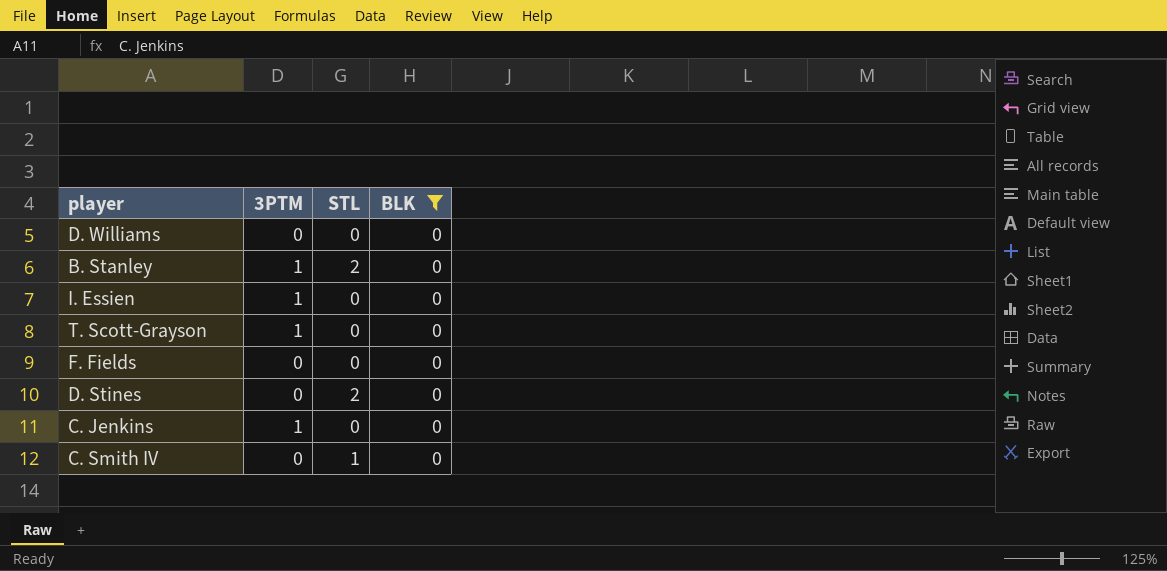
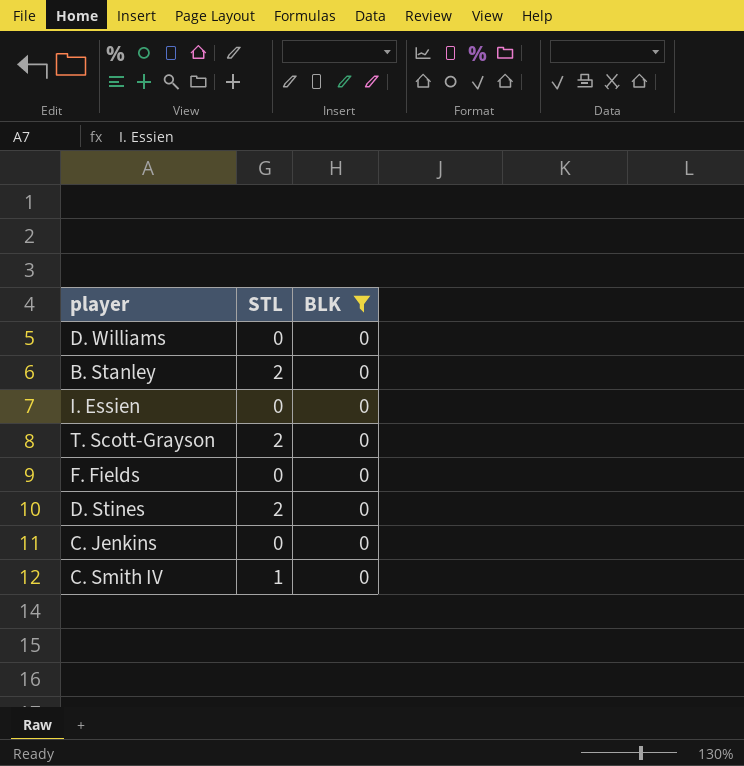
column 3PTM | position: 2 -> none
T. Scott-Grayson | STL: 0 -> 2

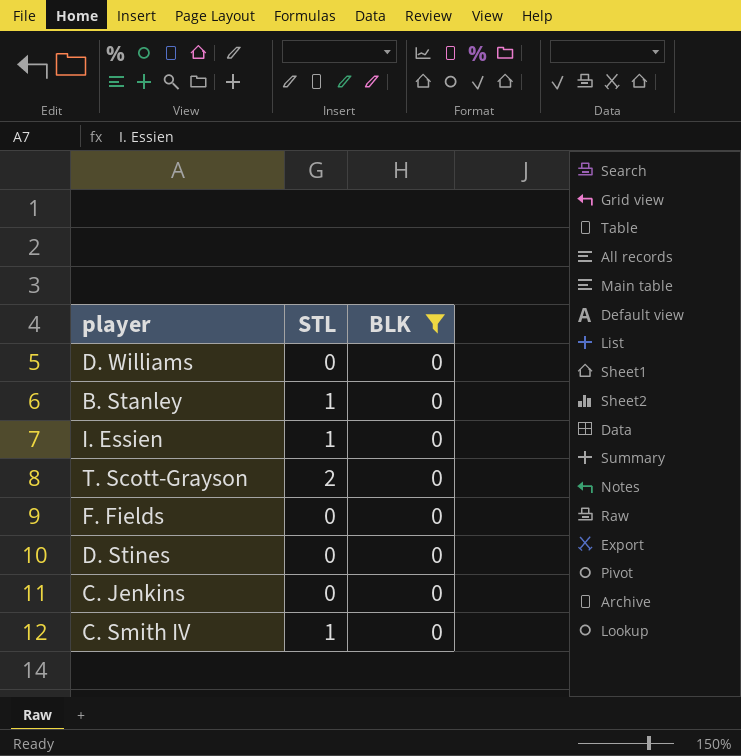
B. Stanley | STL: 2 -> 1
I. Essien | STL: 0 -> 1
D. Stines | STL: 2 -> 0

